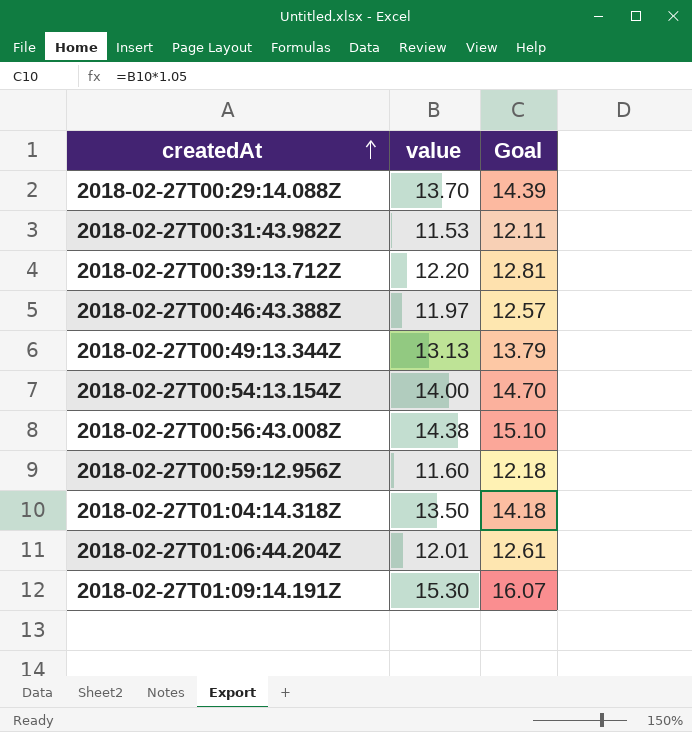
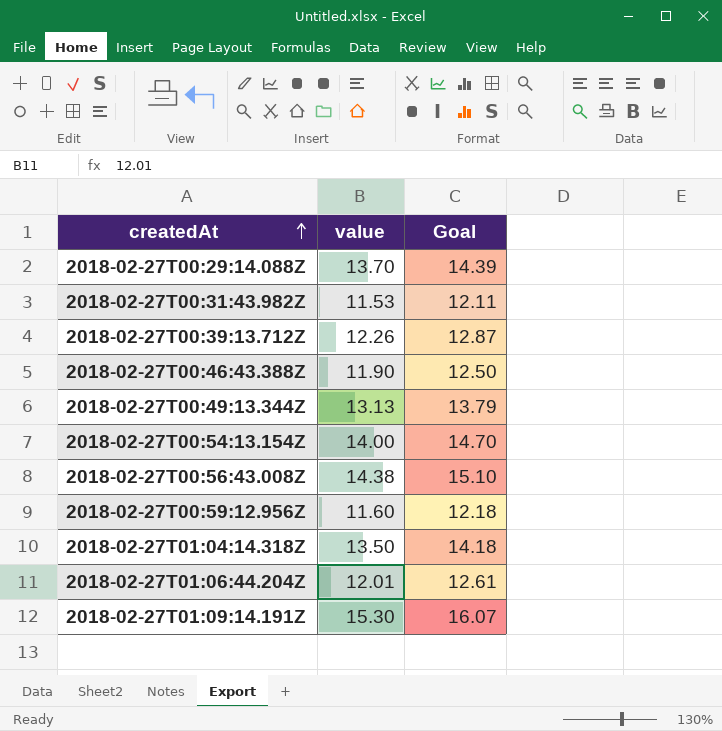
2018-02-27T00:39:13.712Z | value: 12.20 -> 12.26
2018-02-27T00:39:13.712Z | Goal: 12.81 -> 12.87
2018-02-27T00:46:43.388Z | value: 11.97 -> 11.90
2018-02-27T00:46:43.388Z | Goal: 12.57 -> 12.50

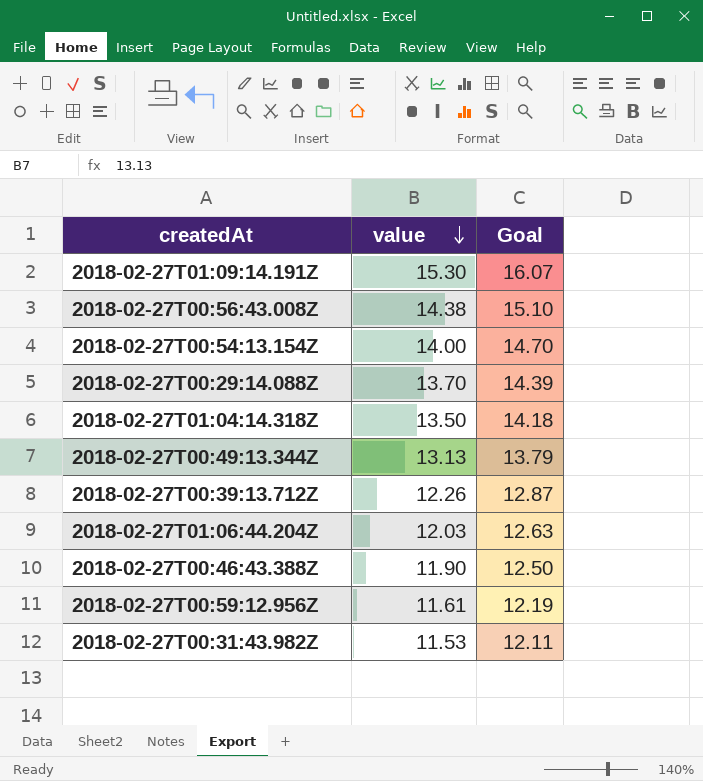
row order: createdAt ascending -> value descending
2018-02-27T01:06:44.204Z | value: 12.01 -> 12.03
2018-02-27T01:06:44.204Z | Goal: 12.61 -> 12.63
2018-02-27T00:59:12.956Z | value: 11.60 -> 11.61
2018-02-27T00:59:12.956Z | Goal: 12.18 -> 12.19

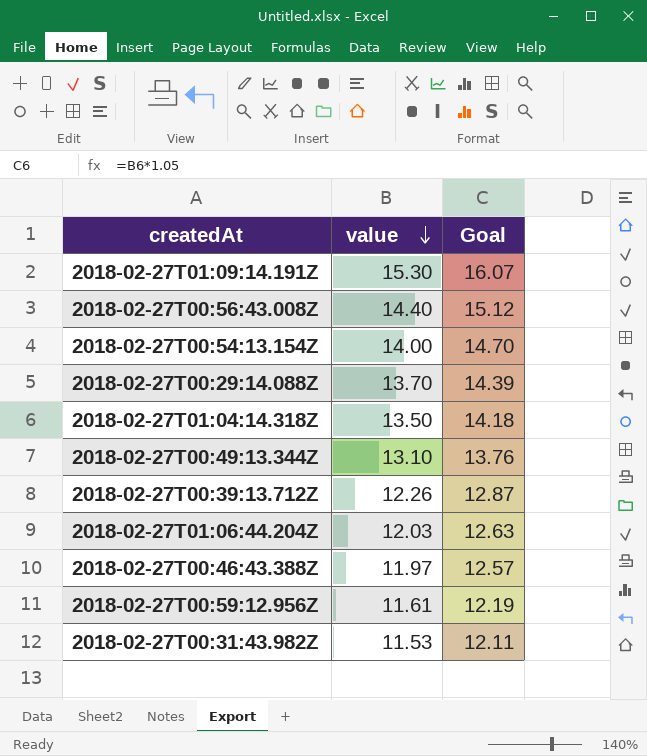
2018-02-27T00:56:43.008Z | value: 14.38 -> 14.40
2018-02-27T00:56:43.008Z | Goal: 15.10 -> 15.12
2018-02-27T00:49:13.344Z | value: 13.13 -> 13.10
2018-02-27T00:49:13.344Z | Goal: 13.79 -> 13.76
2018-02-27T00:46:43.388Z | value: 11.90 -> 11.97
2018-02-27T00:46:43.388Z | Goal: 12.50 -> 12.57

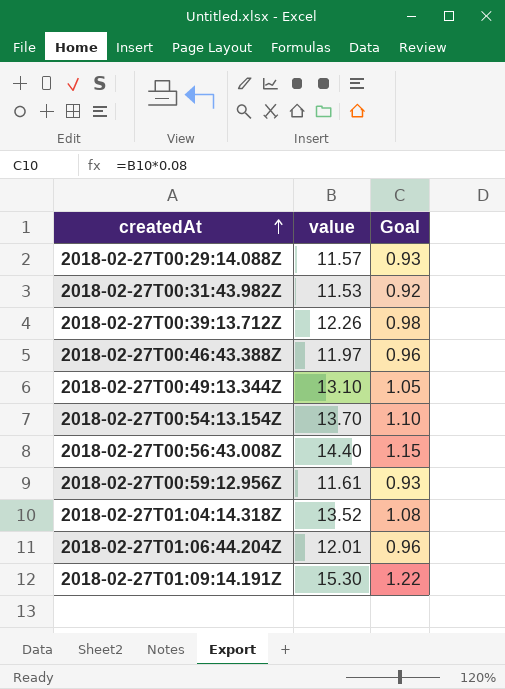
row order: value descending -> createdAt ascending
column Goal | formula: [value] * 1.05 -> [value] * 0.08
2018-02-27T00:29:14.088Z | value: 13.70 -> 11.57
2018-02-27T00:54:13.154Z | value: 14.00 -> 13.70
2018-02-27T01:04:14.318Z | value: 13.50 -> 13.52
2018-02-27T01:06:44.204Z | value: 12.03 -> 12.01

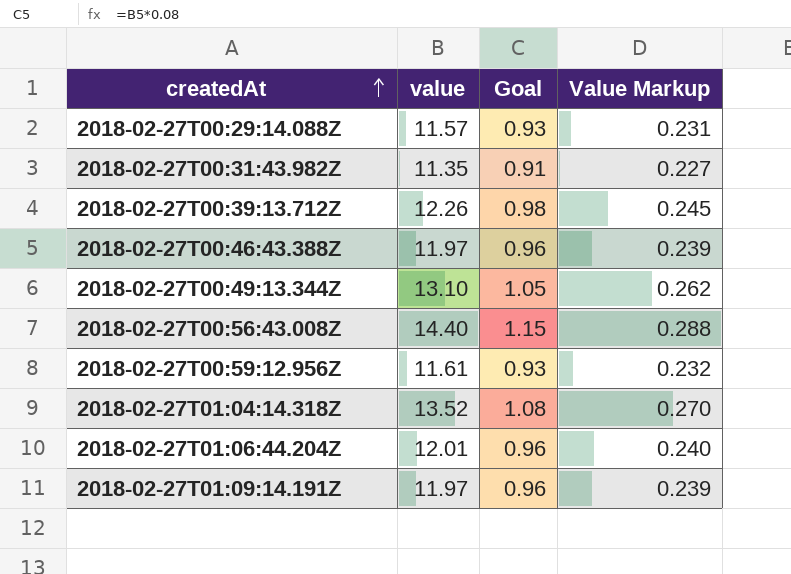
column Value Markup | formula: none -> [value] * 0.02
row 2018-02-27T00:54:13.154Z: 13.70 | 1.10 -> none
2018-02-27T00:31:43.982Z | value: 11.53 -> 11.35
2018-02-27T00:31:43.982Z | Goal: 0.92 -> 0.91
2018-02-27T01:09:14.191Z | value: 15.30 -> 11.97
2018-02-27T01:09:14.191Z | Goal: 1.22 -> 0.96

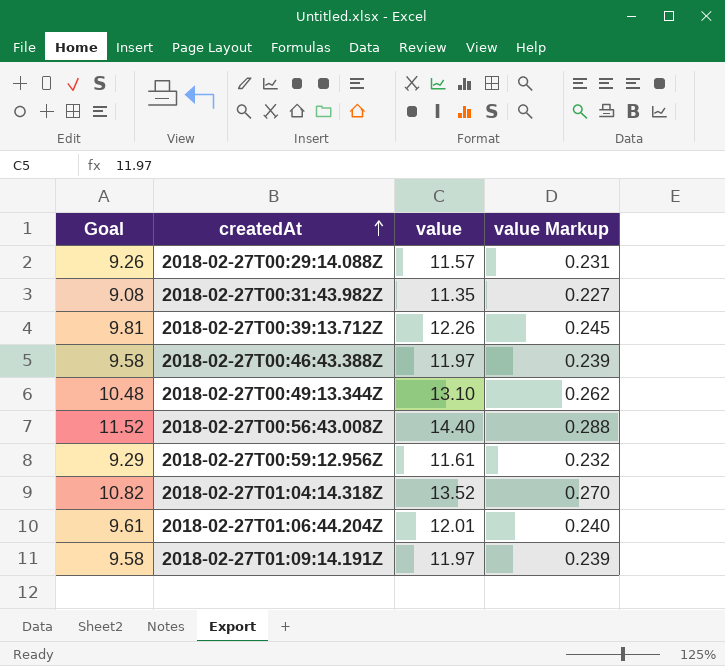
column Goal | formula: [value] * 0.08 -> [value] * 0.8
column Goal | position: 3 -> 1
column name: Value Markup -> value Markup

